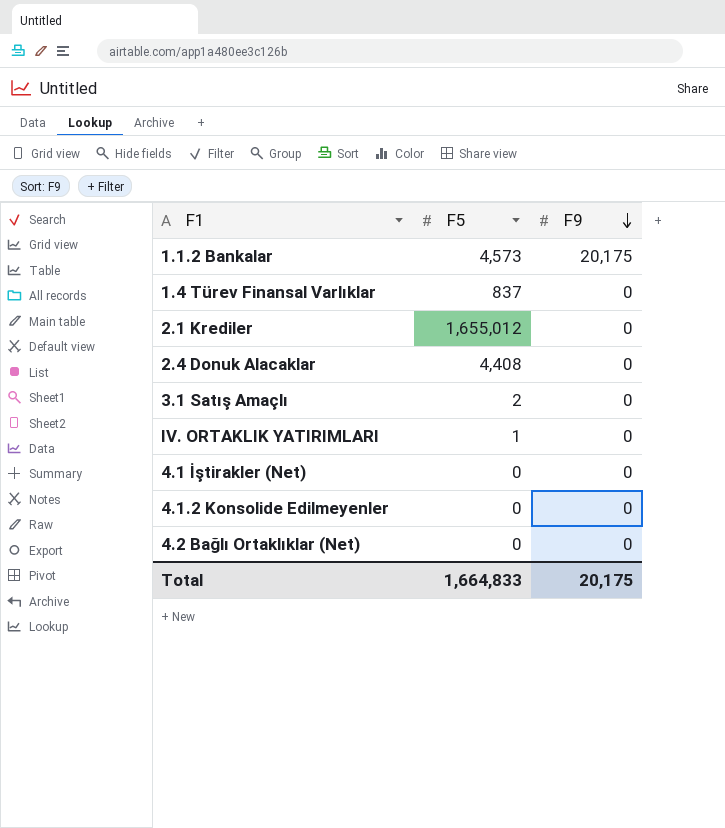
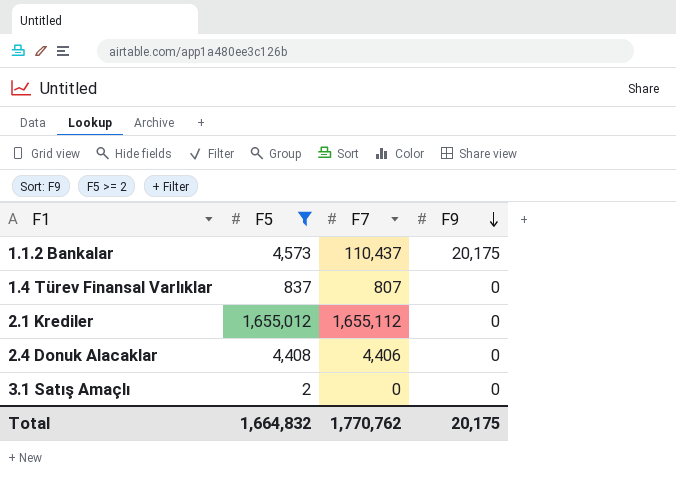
filter: none -> F5 >= 2
column F7 | position: none -> 3
Total | F5: 1,664,833 -> 1,664,832

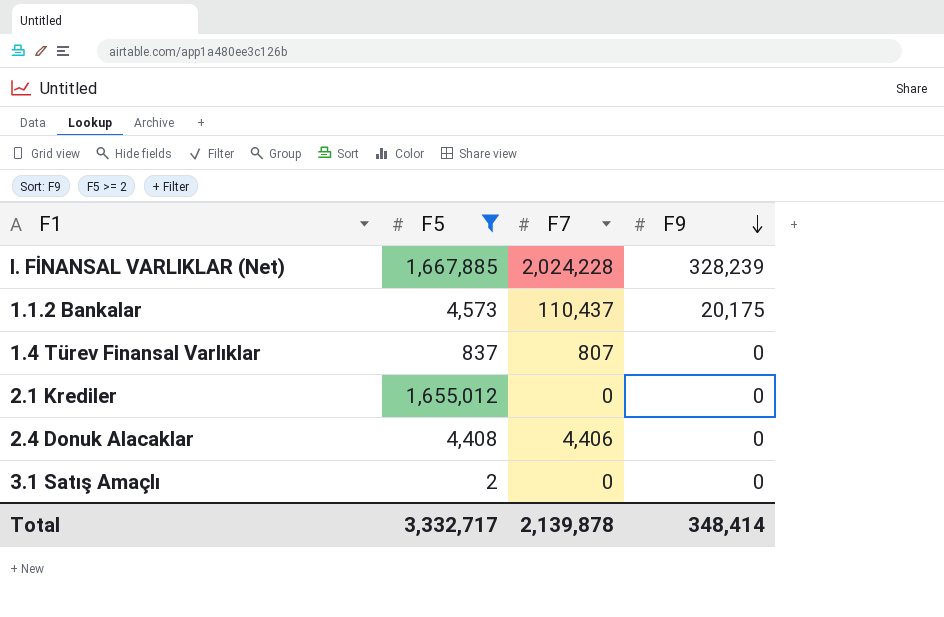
row I. FİNANSAL VARLIKLAR (Net): none -> 1,667,885 | 2,024,228 | 328,239
2.1 Krediler | F7: 1,655,112 -> 0
Total | F5: 1,664,832 -> 3,332,717
Total | F7: 1,770,762 -> 2,139,878
Total | F9: 20,175 -> 348,414

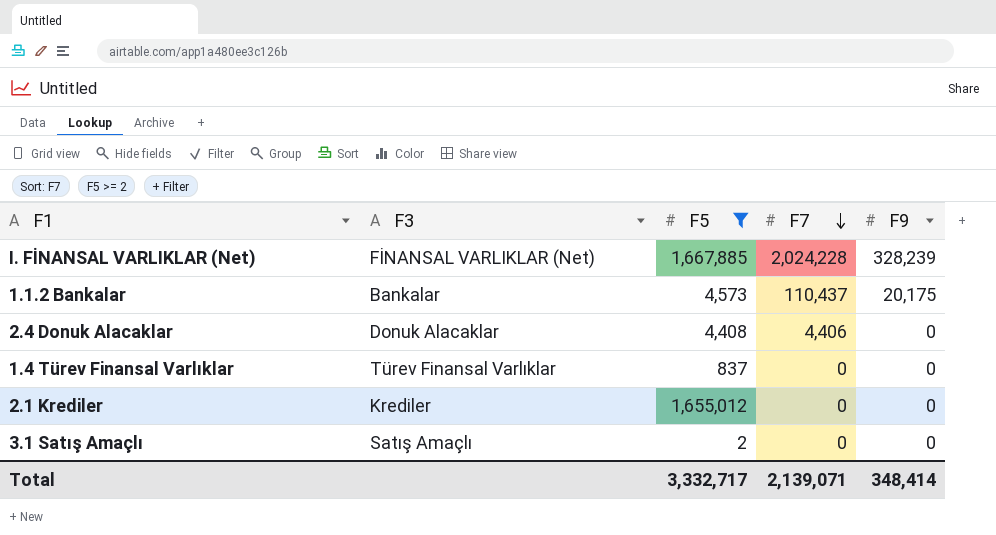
row order: F9 descending -> F7 descending
column F3 | position: none -> 2
1.4 Türev Finansal Varlıklar | F7: 807 -> 0
Total | F7: 2,139,878 -> 2,139,071

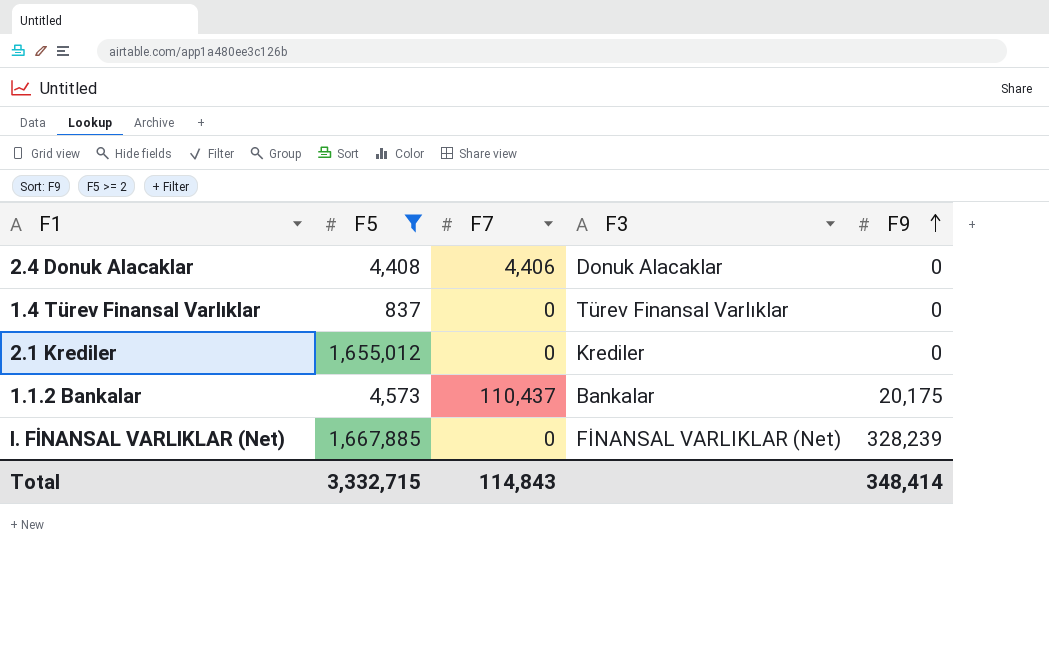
row order: F7 descending -> F9 ascending
column F3 | position: 2 -> 4
row 3.1 Satış Amaçlı: Satış Amaçlı | 2 | 0 | 0 -> none
I. FİNANSAL VARLIKLAR (Net) | F7: 2,024,228 -> 0
Total | F5: 3,332,717 -> 3,332,715
Total | F7: 2,139,071 -> 114,843

